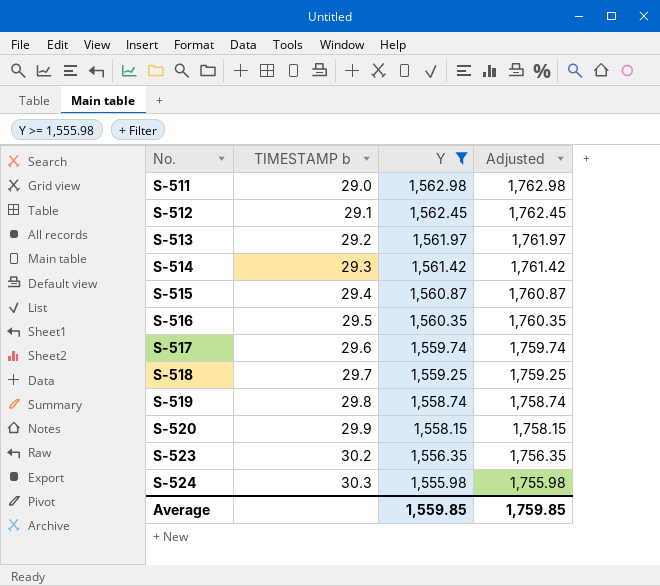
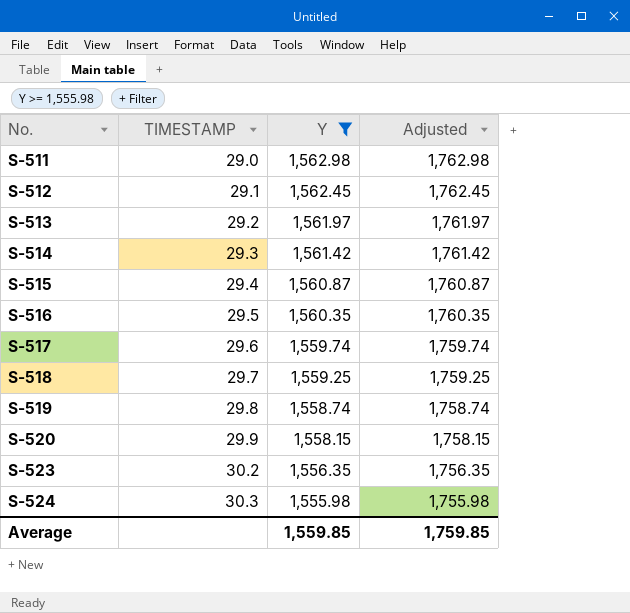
column name: TIMESTAMP b -> TIMESTAMP

